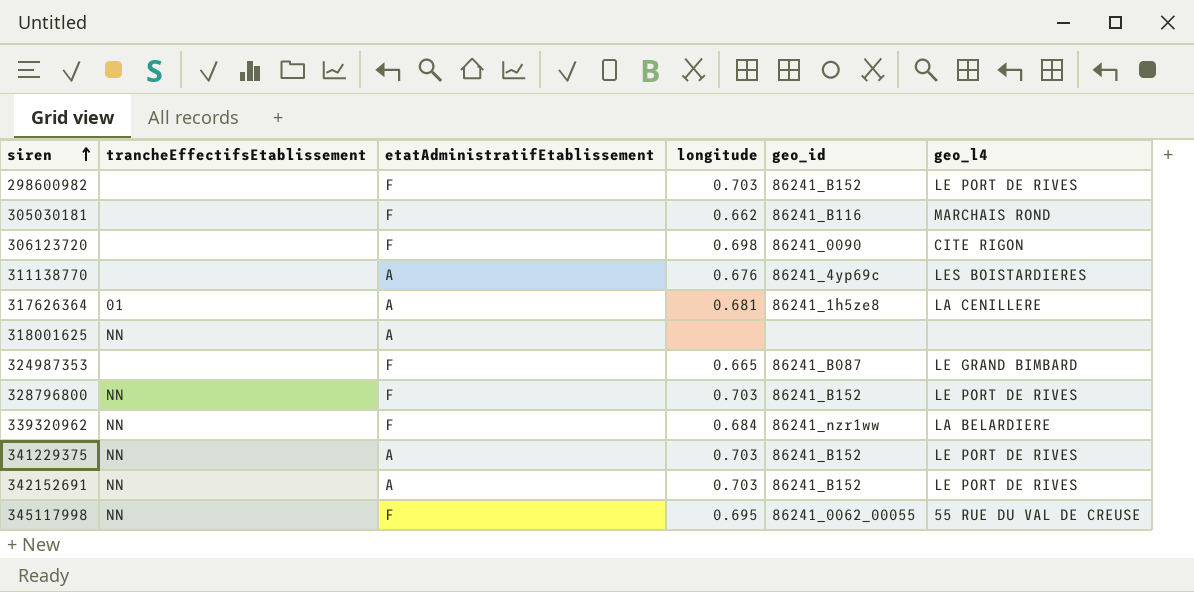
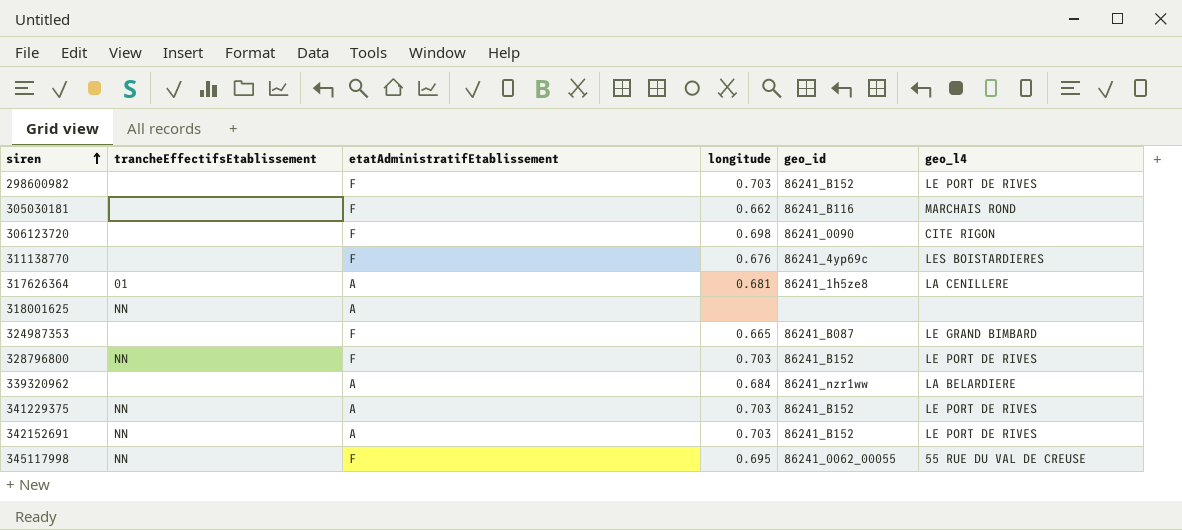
311138770 | etatAdministratifEtablissement: A -> F
339320962 | trancheEffectifsEtablissement: NN -> none
339320962 | etatAdministratifEtablissement: F -> A

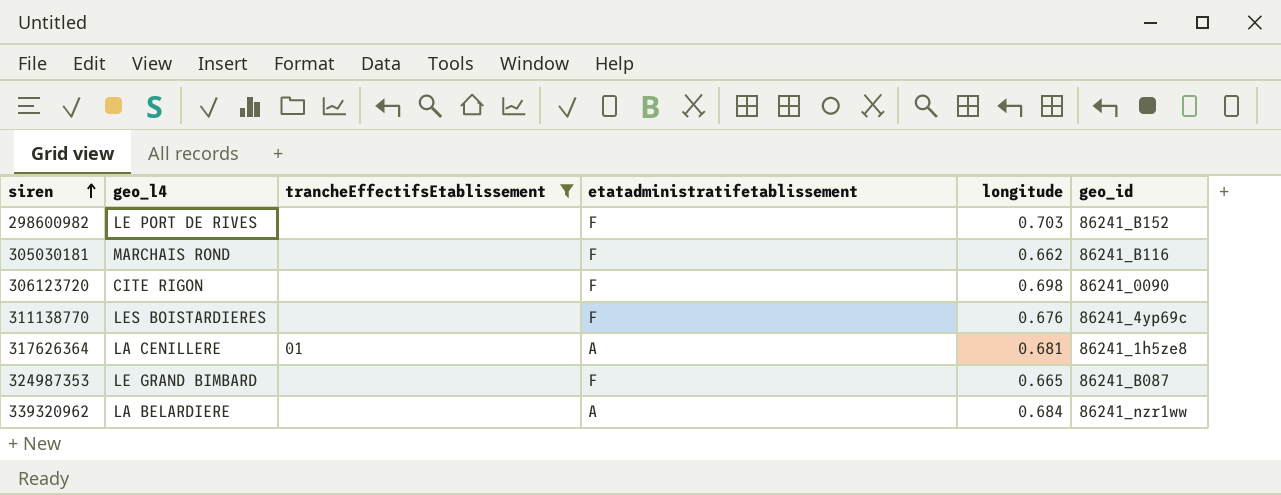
filter: none -> trancheEffectifsEtablissement != NN
column geo_l4 | position: 6 -> 2
column name: etatAdministratifEtablissement -> etatadministratifetablissement

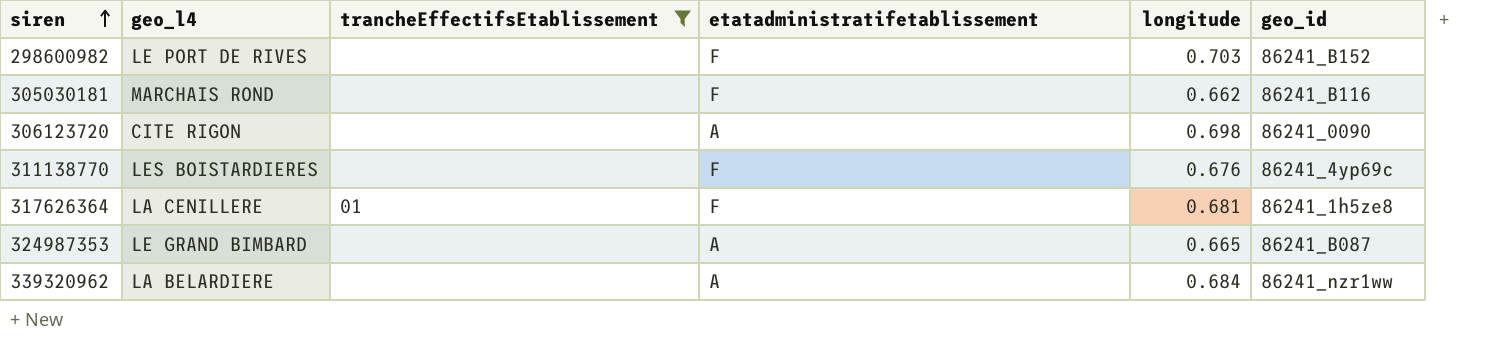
306123720 | etatadministratifetablissement: F -> A
317626364 | etatadministratifetablissement: A -> F
324987353 | etatadministratifetablissement: F -> A

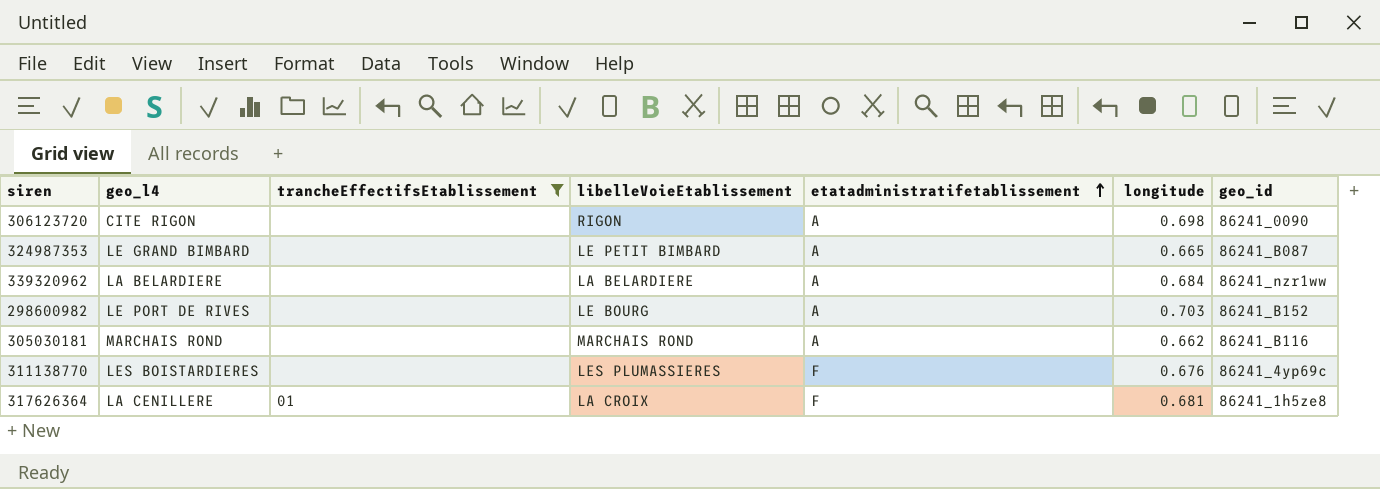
row order: siren ascending -> etatadministratifetablissement ascending
column libelleVoieEtablissement | position: none -> 4
298600982 | etatadministratifetablissement: F -> A
305030181 | etatadministratifetablissement: F -> A

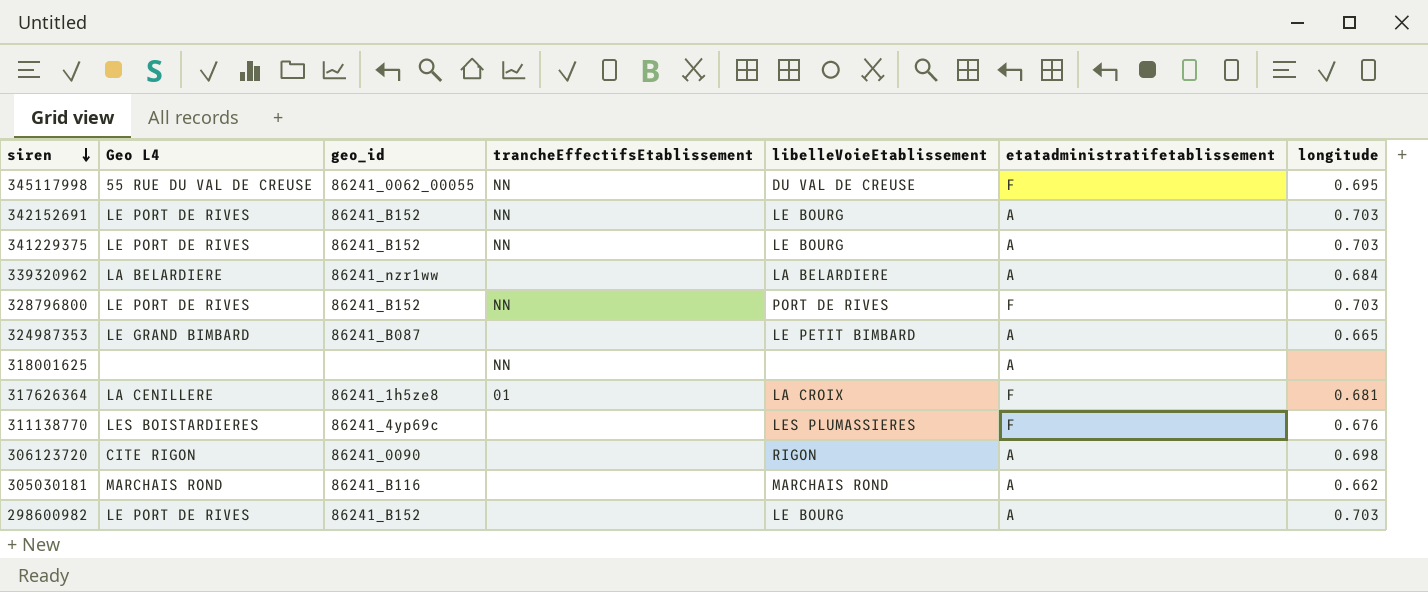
filter: trancheEffectifsEtablissement != NN -> none
row order: etatadministratifetablissement ascending -> siren descending
column name: geo_l4 -> Geo L4
column geo_id | position: 7 -> 3

